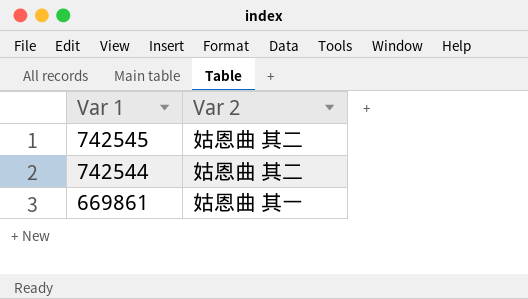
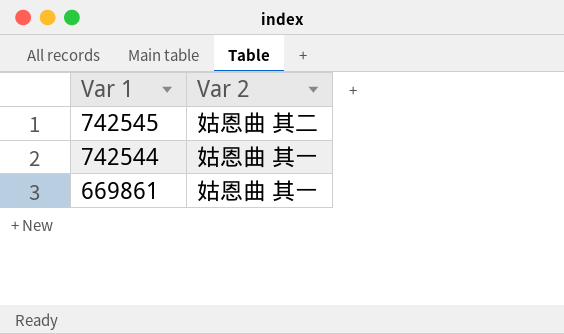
742544 | Var 2: 姑恩曲 其二 -> 姑恩曲 其一

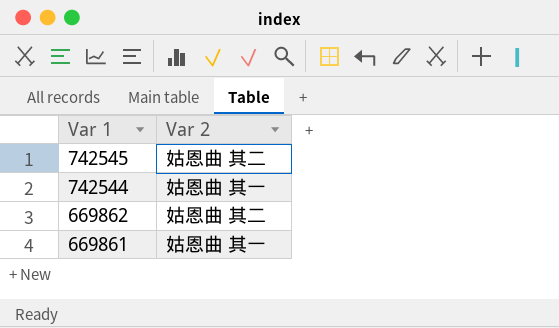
row 669862: none -> 姑恩曲 其二

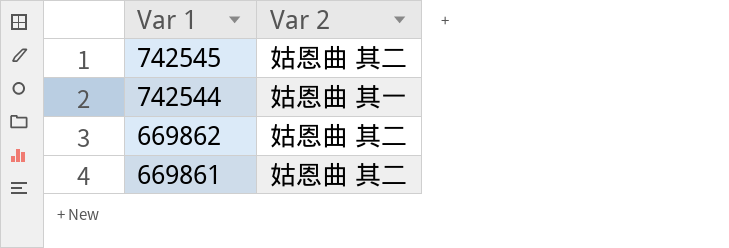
669861 | Var 2: 姑恩曲 其一 -> 姑恩曲 其二

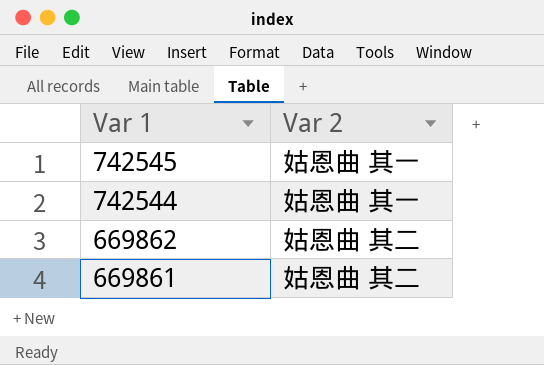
742545 | Var 2: 姑恩曲 其二 -> 姑恩曲 其一

